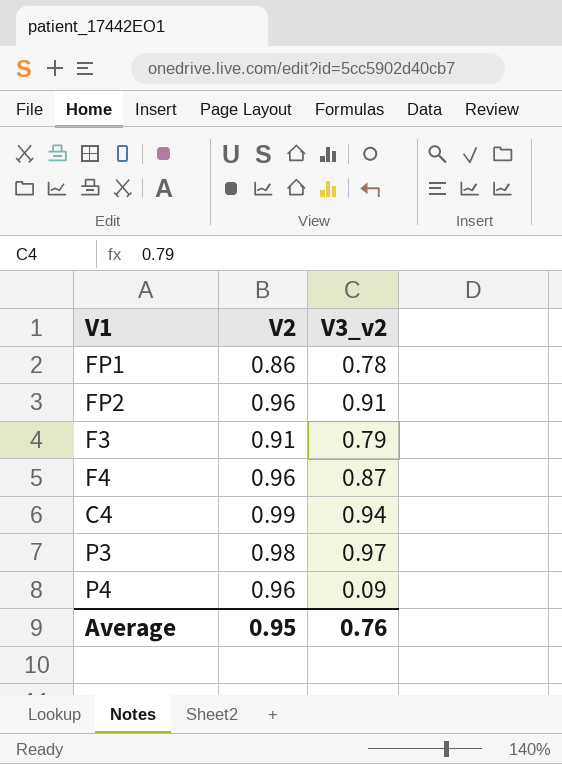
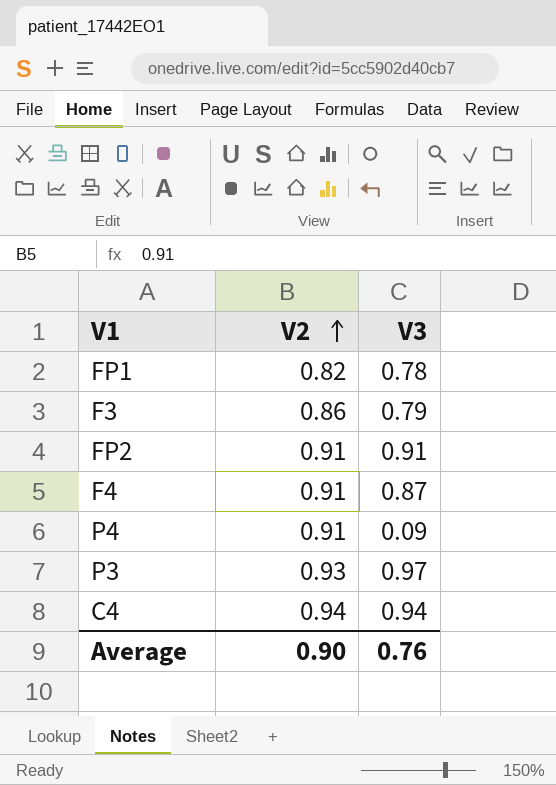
row order: none -> V2 ascending
column name: V3_v2 -> V3
FP1 | V2: 0.86 -> 0.82
F3 | V2: 0.91 -> 0.86
FP2 | V2: 0.96 -> 0.91
F4 | V2: 0.96 -> 0.91
P4 | V2: 0.96 -> 0.91
P3 | V2: 0.98 -> 0.93
C4 | V2: 0.99 -> 0.94
Average | V2: 0.95 -> 0.90

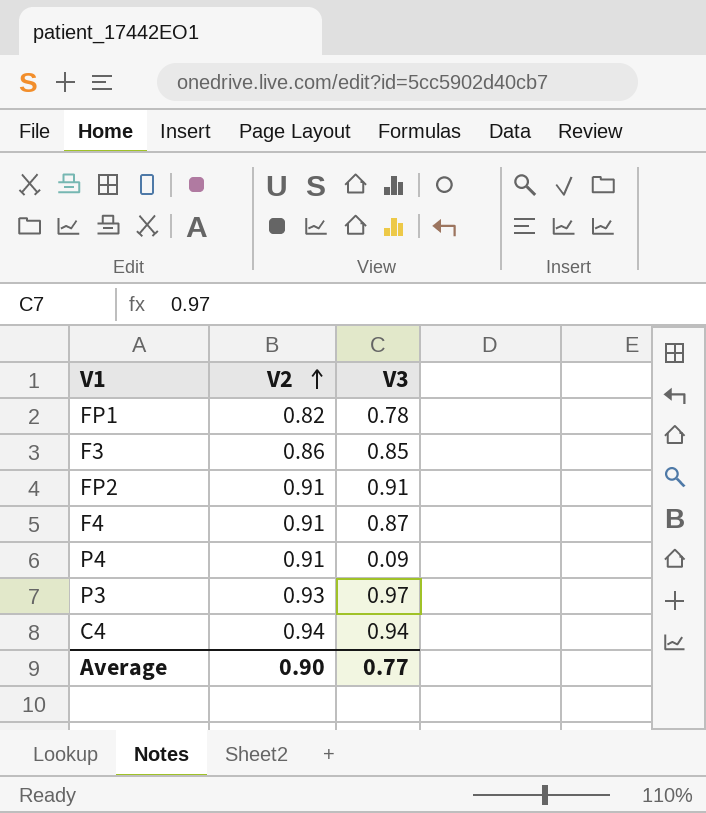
F3 | V3: 0.79 -> 0.85
Average | V3: 0.76 -> 0.77

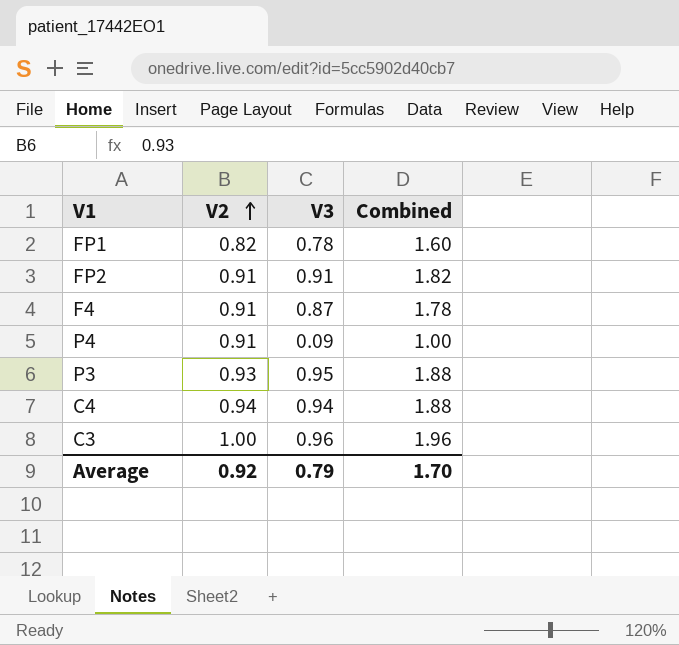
column Combined | formula: none -> [V2] + [V3]
row F3: 0.86 | 0.85 -> none
P3 | V3: 0.97 -> 0.95
row C3: none -> 1.00 | 0.96 | 1.96
Average | V2: 0.90 -> 0.92
Average | V3: 0.77 -> 0.79

